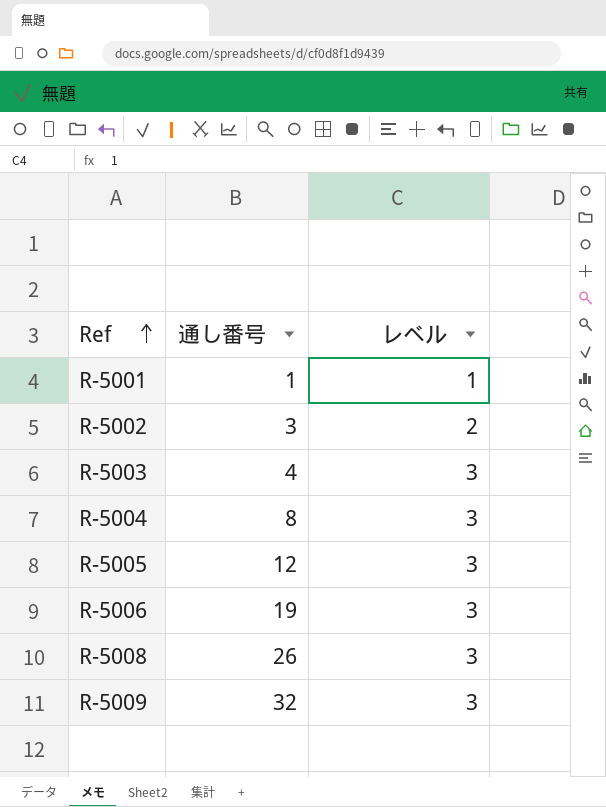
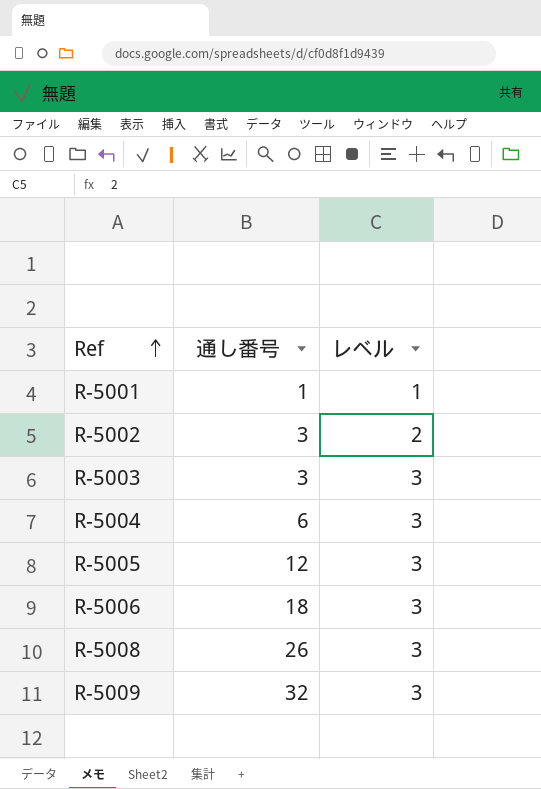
R-5003 | 通し番号: 4 -> 3
R-5004 | 通し番号: 8 -> 6
R-5006 | 通し番号: 19 -> 18

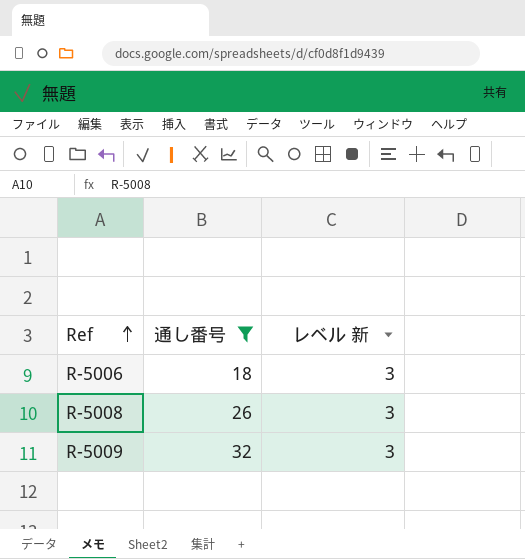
filter: none -> 通し番号 >= 18
column name: レベル -> レベル 新

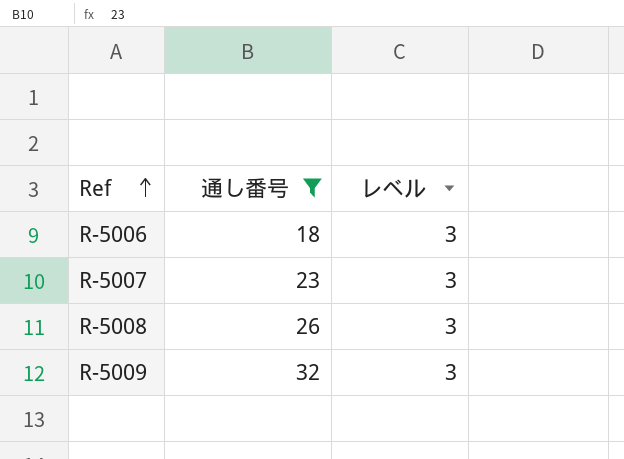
column name: レベル 新 -> レベル
row R-5007: none -> 23 | 3

